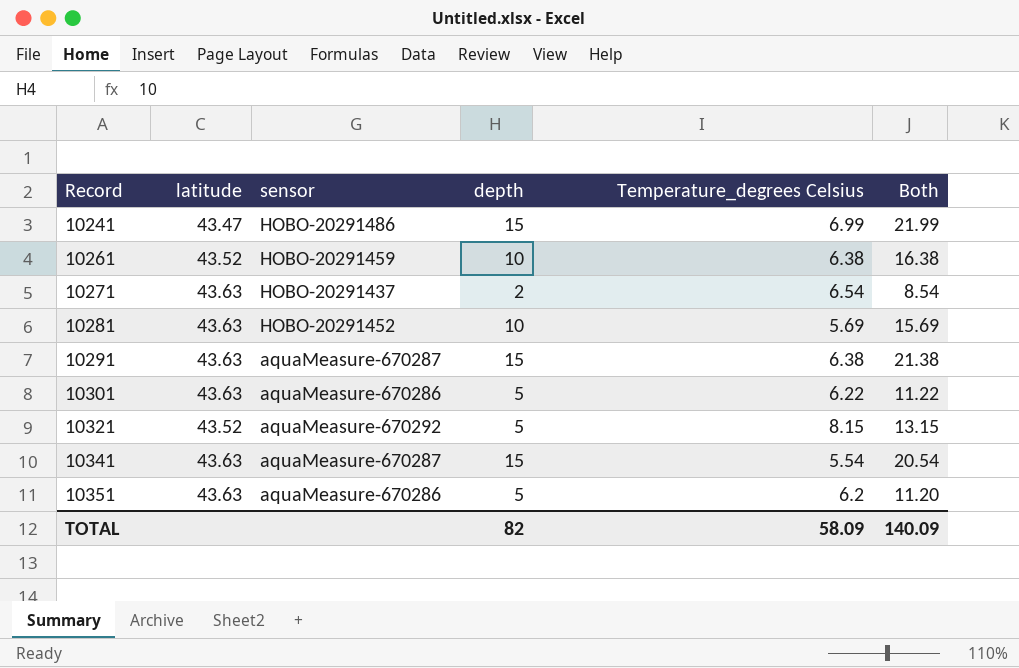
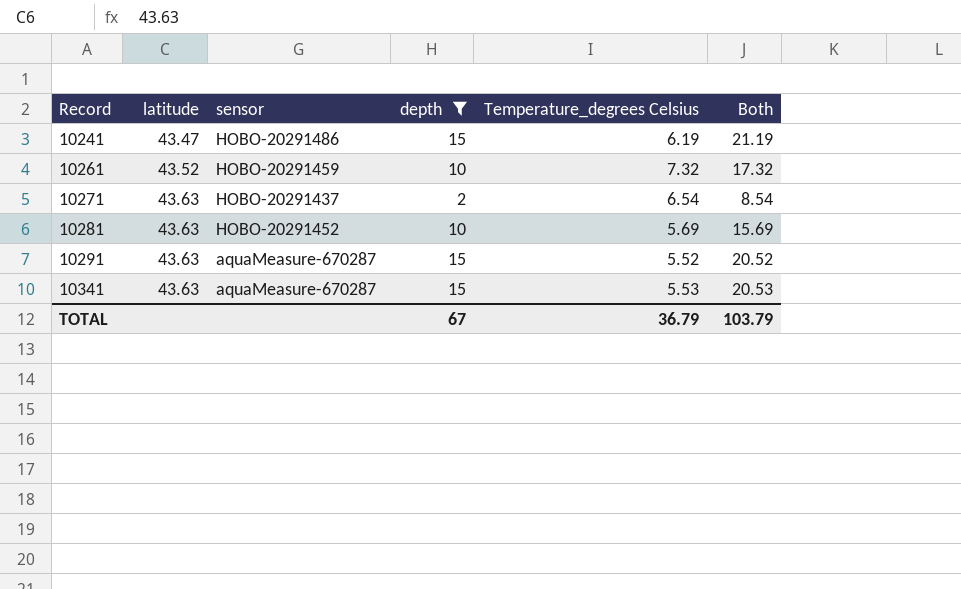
filter: none -> depth != 5
10241 | Temperature_degrees Celsius: 6.99 -> 6.19
10241 | Both: 21.99 -> 21.19
10261 | Temperature_degrees Celsius: 6.38 -> 7.32
10261 | Both: 16.38 -> 17.32
10291 | Temperature_degrees Celsius: 6.38 -> 5.52
10291 | Both: 21.38 -> 20.52
10341 | Temperature_degrees Celsius: 5.54 -> 5.53
10341 | Both: 20.54 -> 20.53
TOTAL | depth: 82 -> 67
TOTAL | Temperature_degrees Celsius: 58.09 -> 36.79
TOTAL | Both: 140.09 -> 103.79

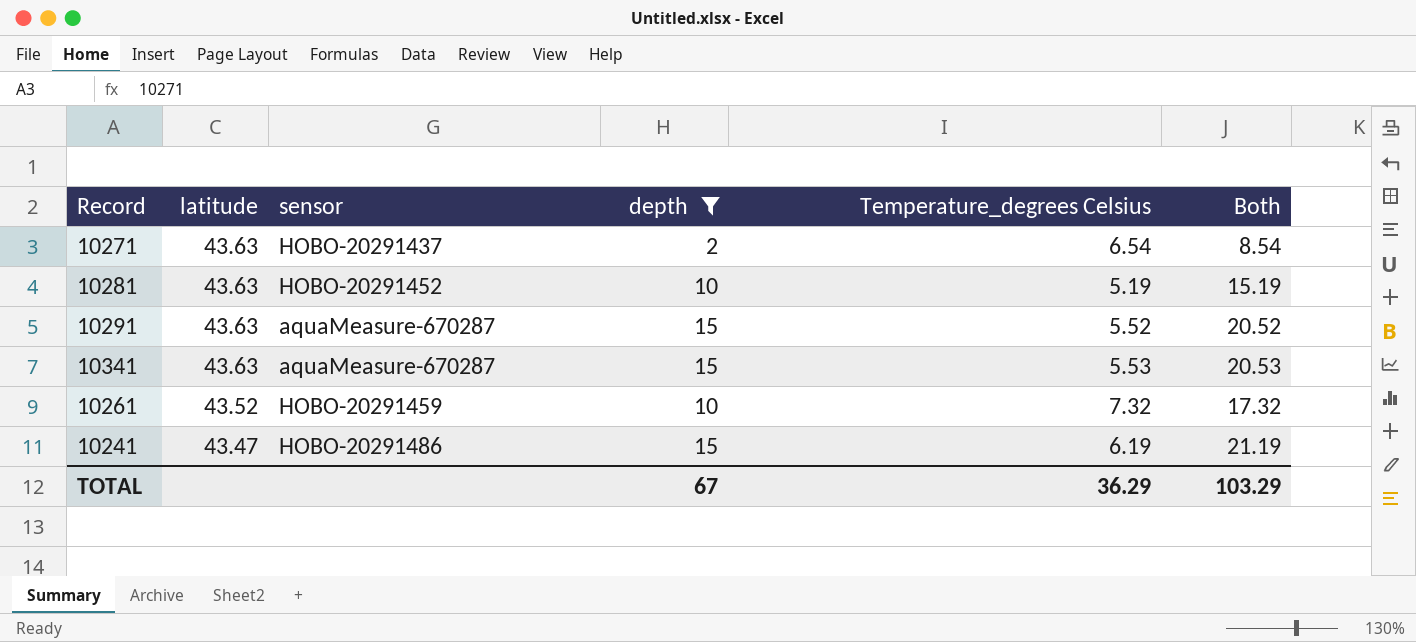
row order: Record ascending -> latitude descending
10281 | Temperature_degrees Celsius: 5.69 -> 5.19
10281 | Both: 15.69 -> 15.19
TOTAL | Temperature_degrees Celsius: 36.79 -> 36.29
TOTAL | Both: 103.79 -> 103.29

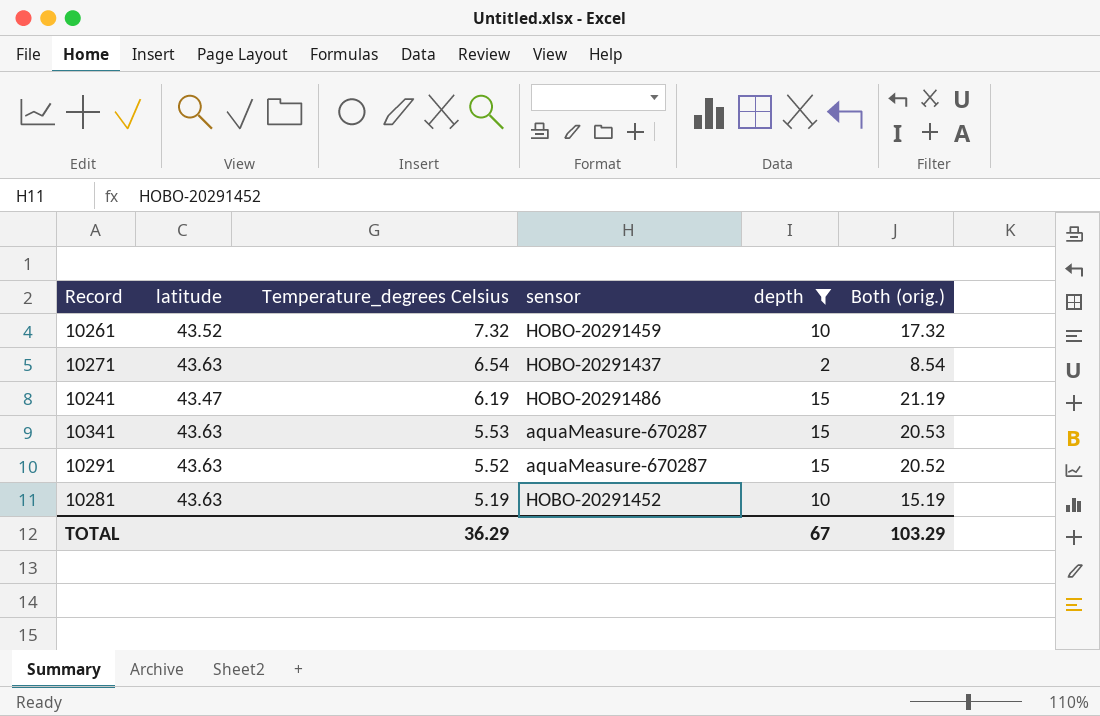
row order: latitude descending -> Temperature_degrees Celsius descending
column Temperature_degrees Celsius | position: 5 -> 3
column name: Both -> Both (orig.)

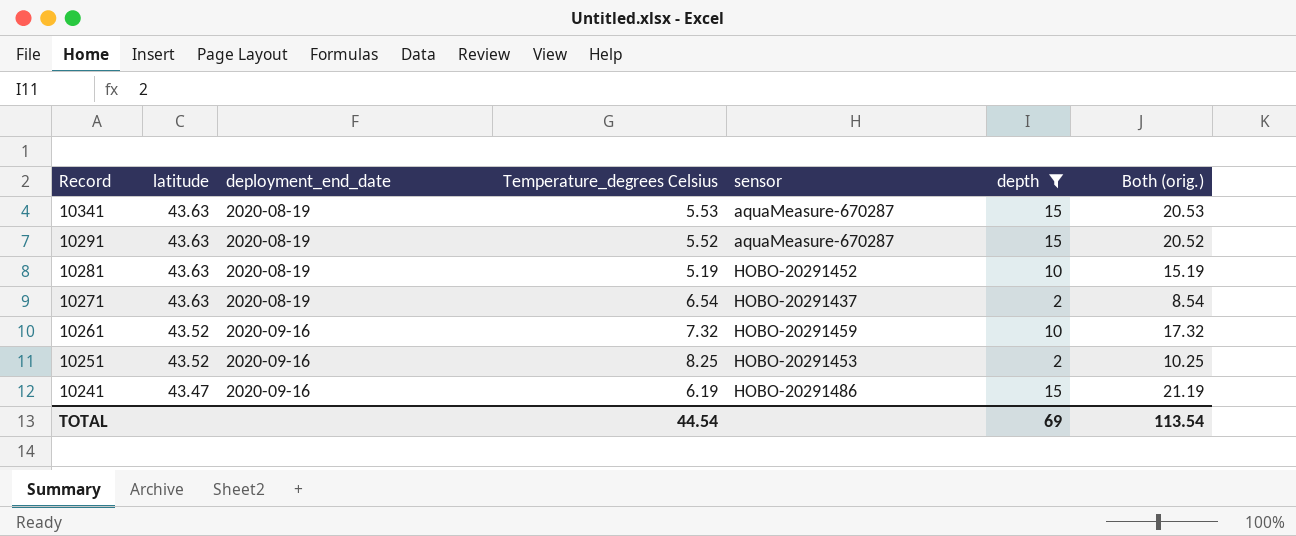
row order: Temperature_degrees Celsius descending -> Record descending
column deployment_end_date | position: none -> 3
row 10251: none -> 43.52 | 2020-09-16 | 8.25 | HOBO-20291453 | 2 | 10.25
TOTAL | Temperature_degrees Celsius: 36.29 -> 44.54
TOTAL | depth: 67 -> 69
TOTAL | Both (orig.): 103.29 -> 113.54

